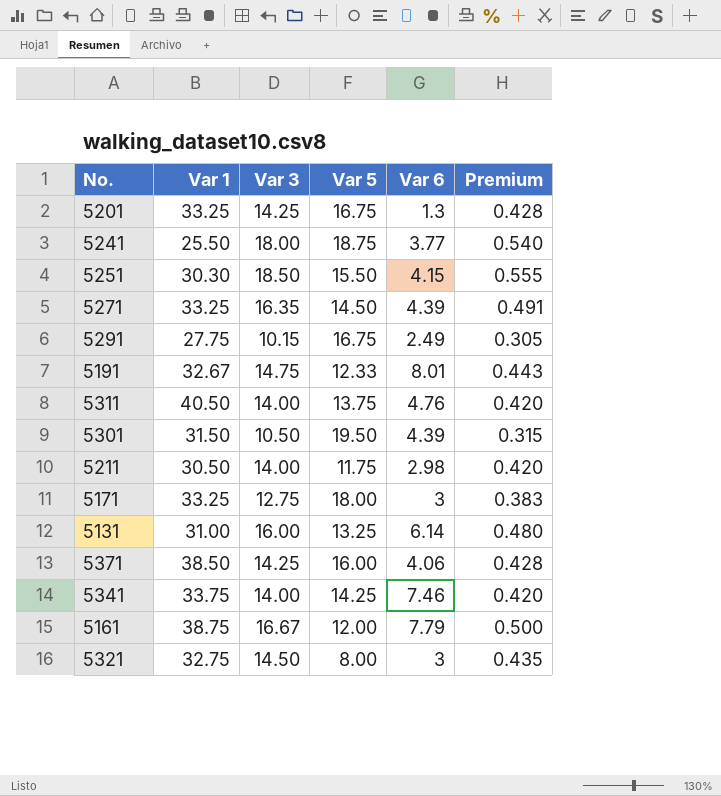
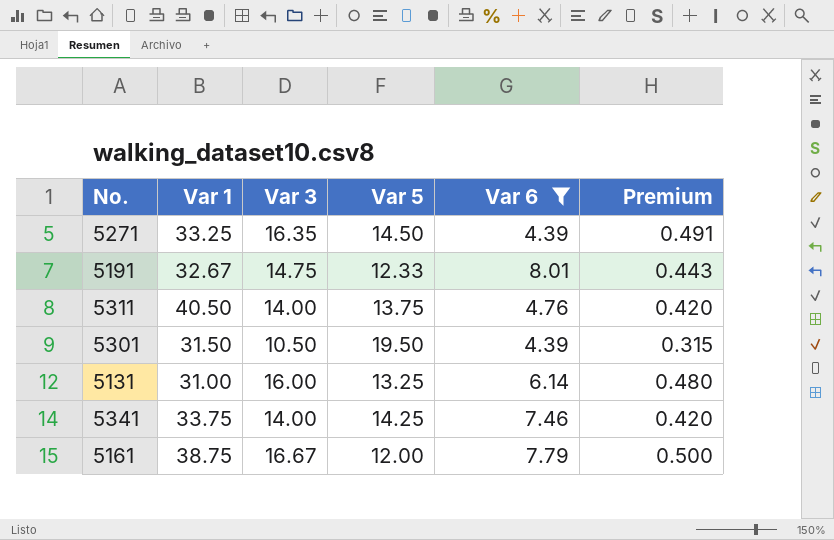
filter: none -> Var 6 >= 4.39

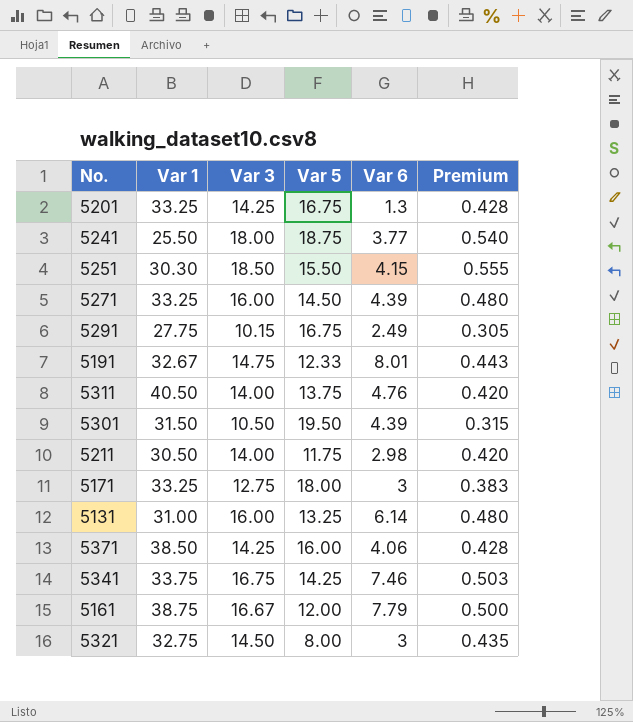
filter: Var 6 >= 4.39 -> none
5271 | Var 3: 16.35 -> 16.00
5271 | Premium: 0.491 -> 0.480
5341 | Var 3: 14.00 -> 16.75
5341 | Premium: 0.420 -> 0.503

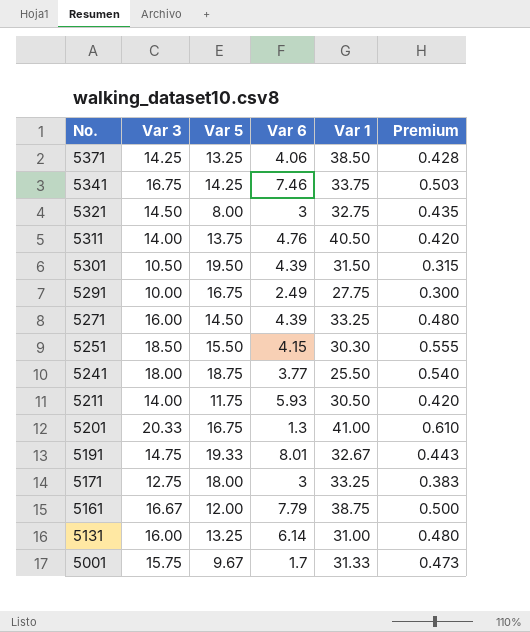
row order: none -> No. descending
column Var 1 | position: 2 -> 5
5371 | Var 5: 16.00 -> 13.25
5291 | Var 3: 10.15 -> 10.00
5291 | Premium: 0.305 -> 0.300
5211 | Var 6: 2.98 -> 5.93
5201 | Var 3: 14.25 -> 20.33
5201 | Var 1: 33.25 -> 41.00
5201 | Premium: 0.428 -> 0.610
5191 | Var 5: 12.33 -> 19.33
row 5001: none -> 15.75 | 9.67 | 1.7 | 31.33 | 0.473

